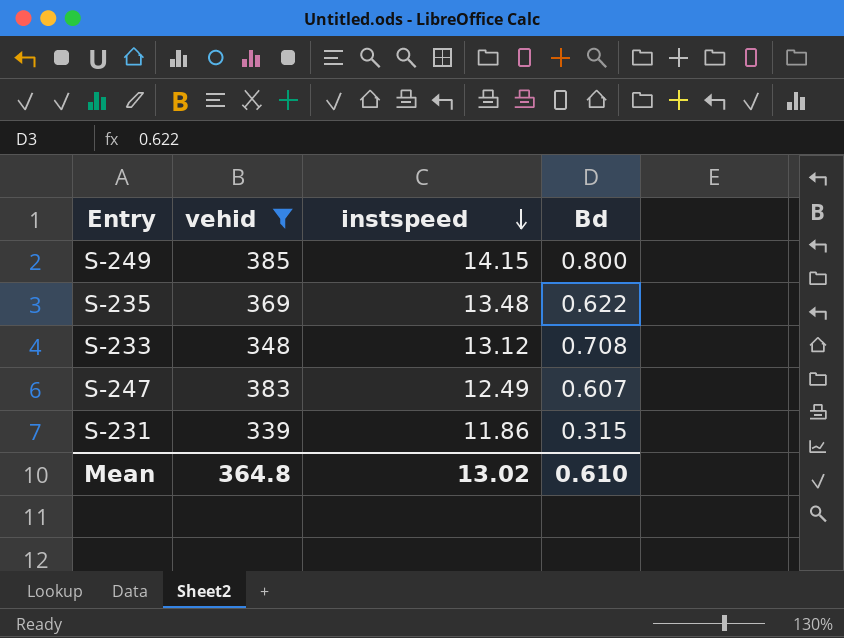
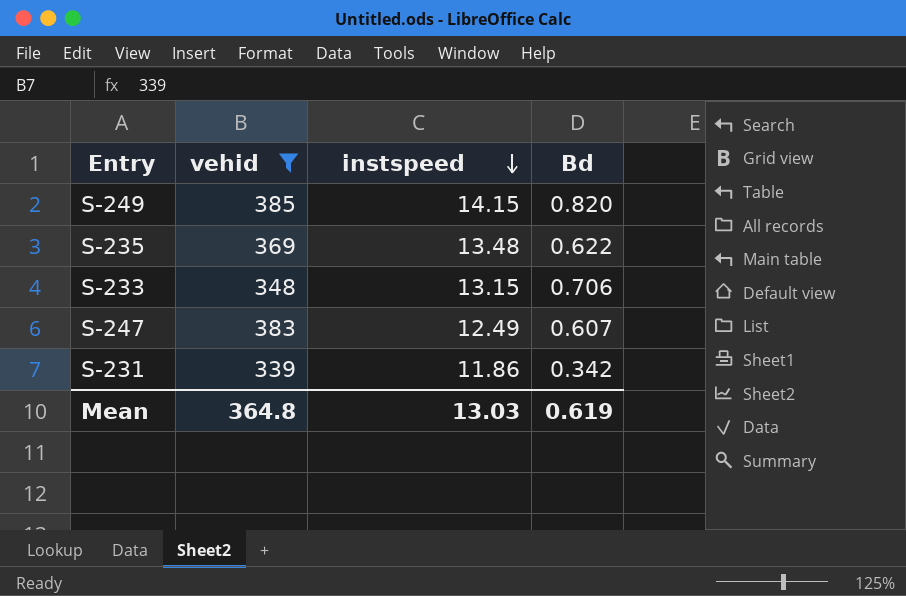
S-249 | Bd: 0.800 -> 0.820
S-233 | instspeed: 13.12 -> 13.15
S-233 | Bd: 0.708 -> 0.706
S-231 | Bd: 0.315 -> 0.342
Mean | instspeed: 13.02 -> 13.03
Mean | Bd: 0.610 -> 0.619

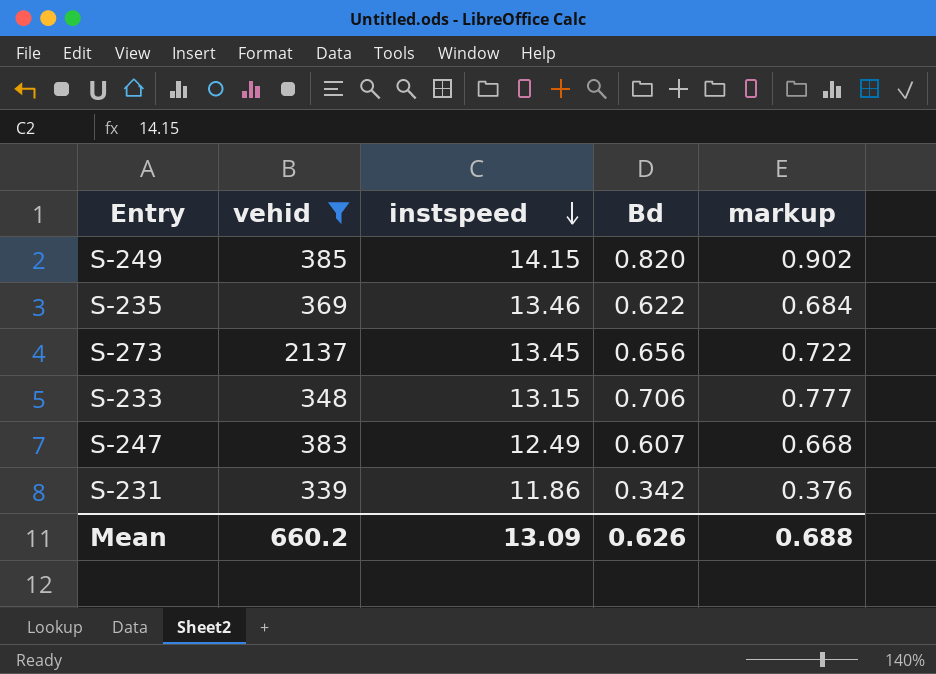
column markup | formula: none -> [Bd] * 1.1
S-235 | instspeed: 13.48 -> 13.46
row S-273: none -> 2137 | 13.45 | 0.656 | 0.722
Mean | vehid: 364.8 -> 660.2
Mean | instspeed: 13.03 -> 13.09
Mean | Bd: 0.619 -> 0.626

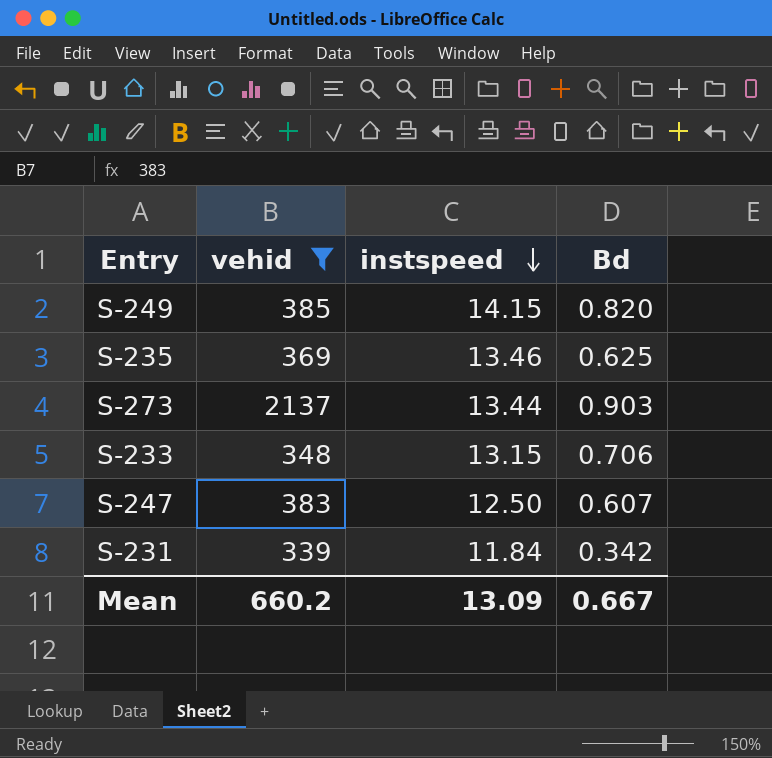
column markup | formula: [Bd] * 1.1 -> none
S-235 | Bd: 0.622 -> 0.625
S-273 | instspeed: 13.45 -> 13.44
S-273 | Bd: 0.656 -> 0.903
S-247 | instspeed: 12.49 -> 12.50
S-231 | instspeed: 11.86 -> 11.84
Mean | Bd: 0.626 -> 0.667

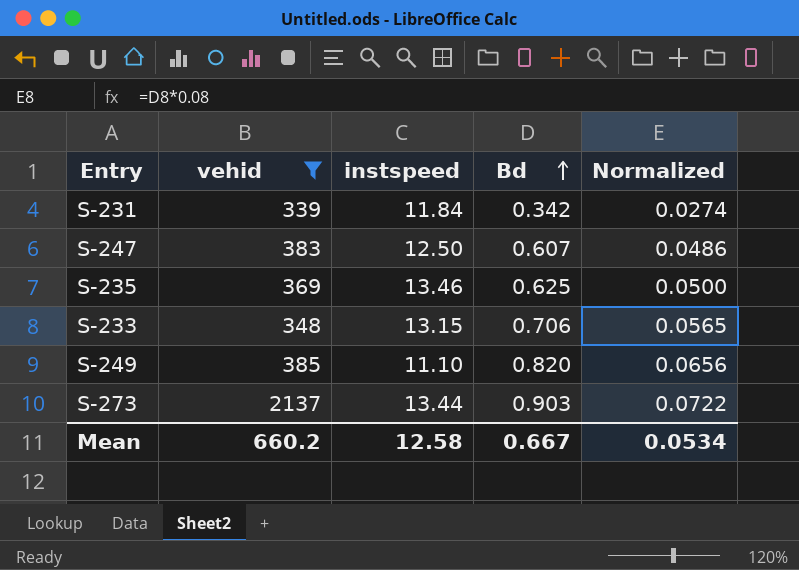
row order: instspeed descending -> Bd ascending
column Normalized | formula: none -> [Bd] * 0.08
S-249 | instspeed: 14.15 -> 11.10
Mean | instspeed: 13.09 -> 12.58

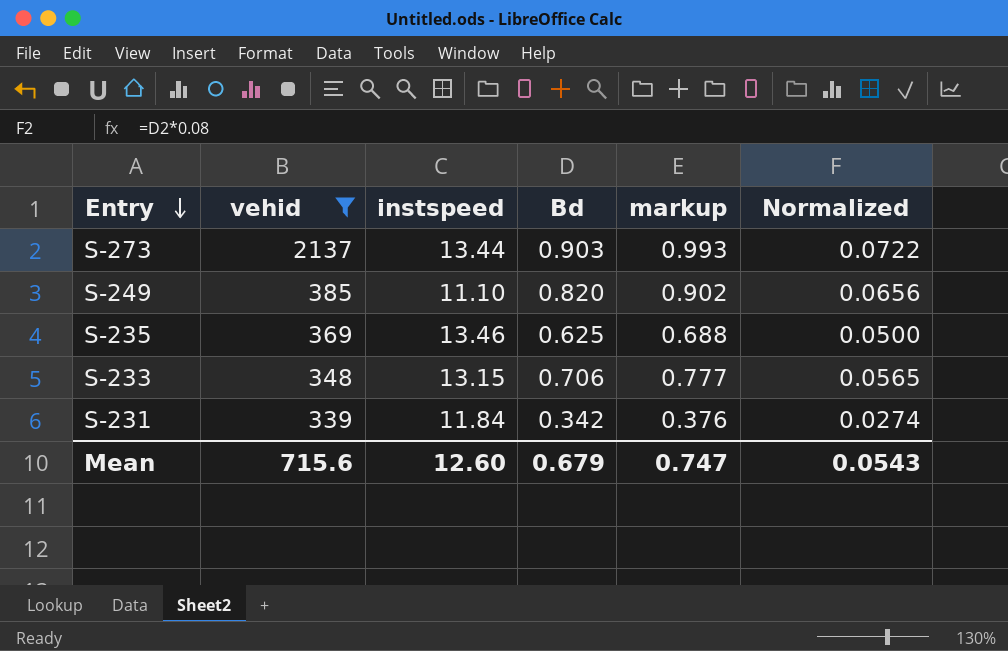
row order: Bd ascending -> Entry descending
column markup | formula: none -> [Bd] * 1.1
row S-247: 383 | 12.50 | 0.607 | 0.0486 -> none
Mean | vehid: 660.2 -> 715.6
Mean | instspeed: 12.58 -> 12.60
Mean | Bd: 0.667 -> 0.679
Mean | Normalized: 0.0534 -> 0.0543

